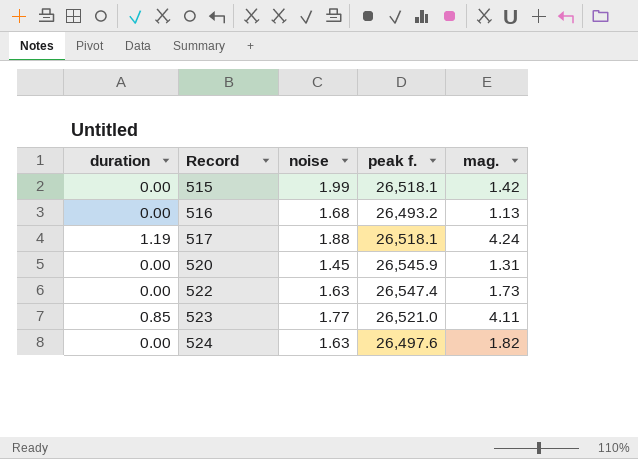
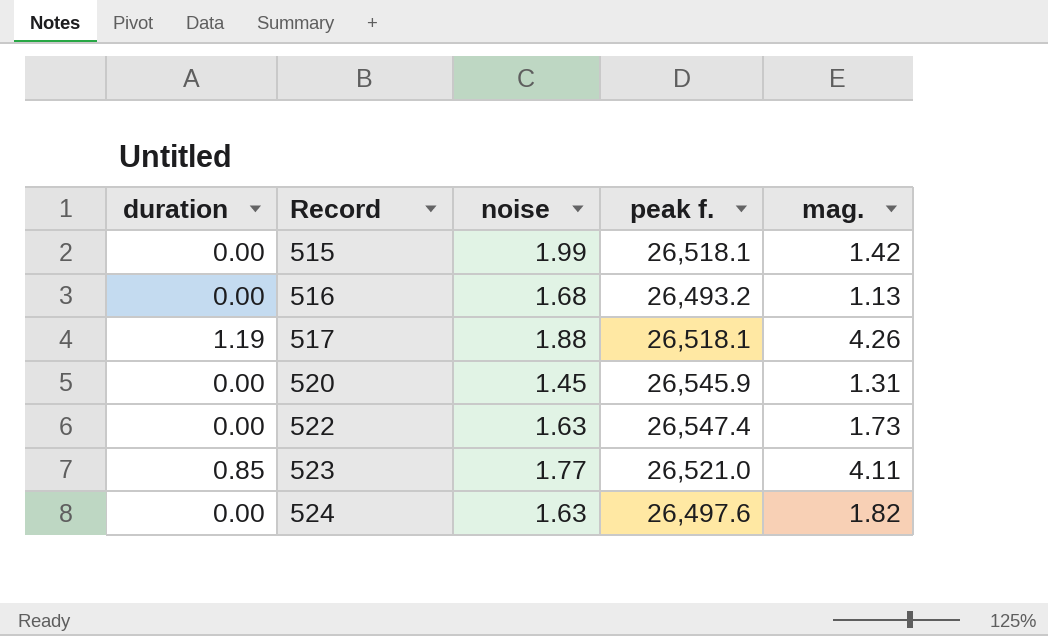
517 | mag.: 4.24 -> 4.26

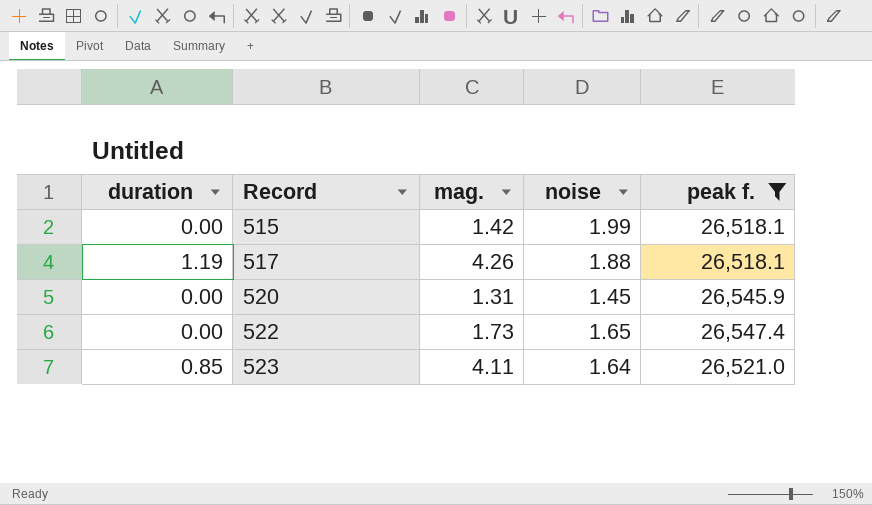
filter: none -> peak f. >= 26,518.1
column mag. | position: 5 -> 3
522 | noise: 1.63 -> 1.65
523 | noise: 1.77 -> 1.64

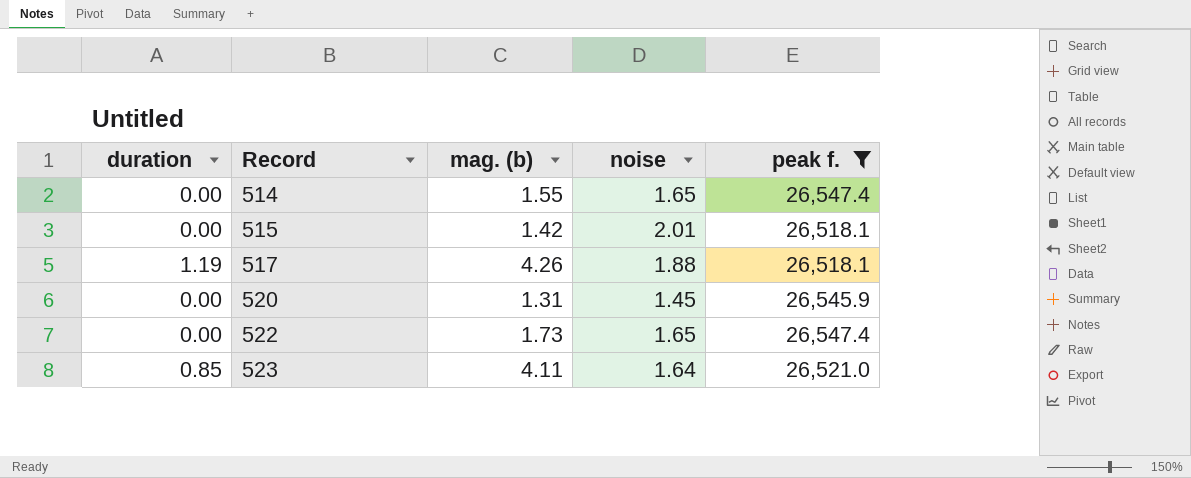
column name: mag. -> mag. (b)
row 514: none -> 0.00 | 1.55 | 1.65 | 26,547.4
515 | noise: 1.99 -> 2.01

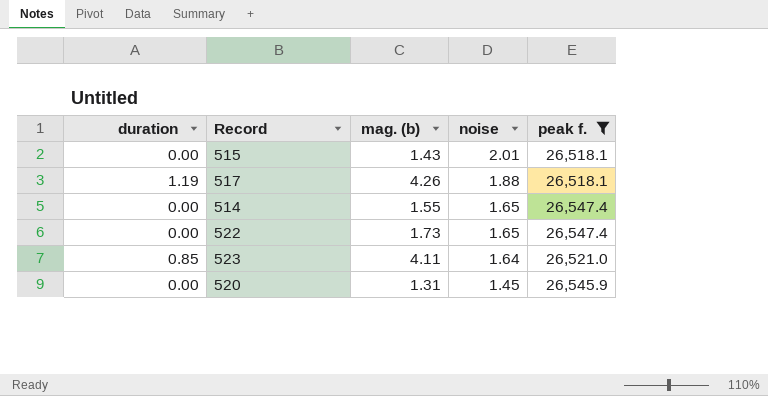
row order: Record ascending -> noise descending
515 | mag. (b): 1.42 -> 1.43

